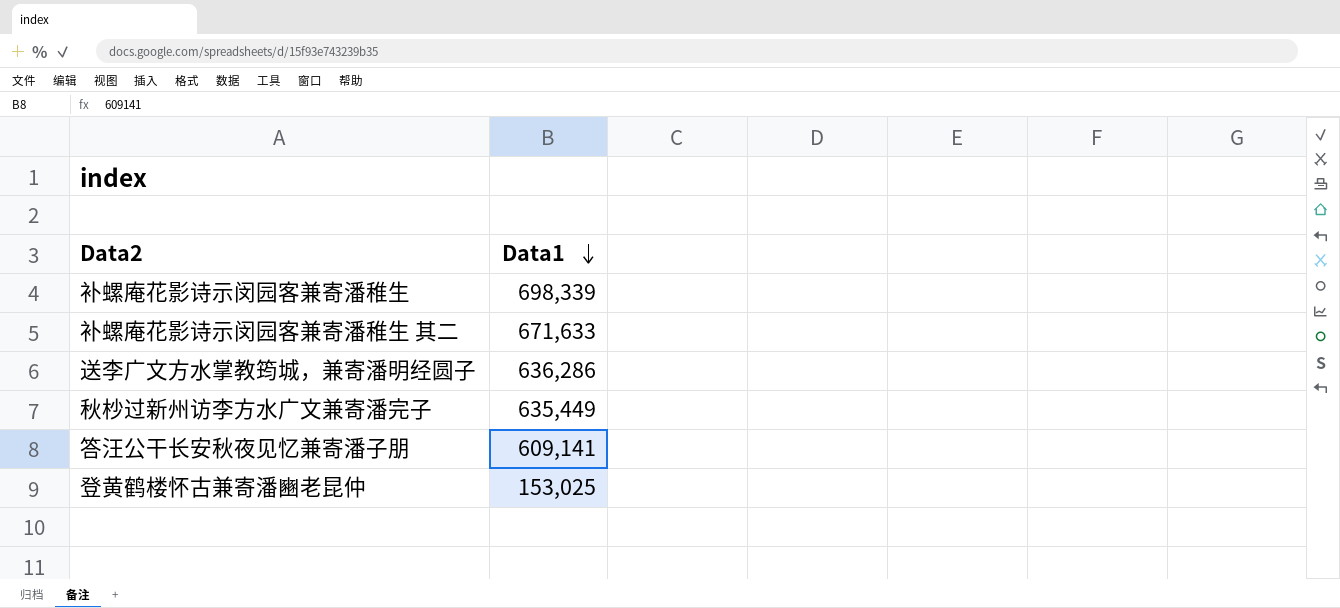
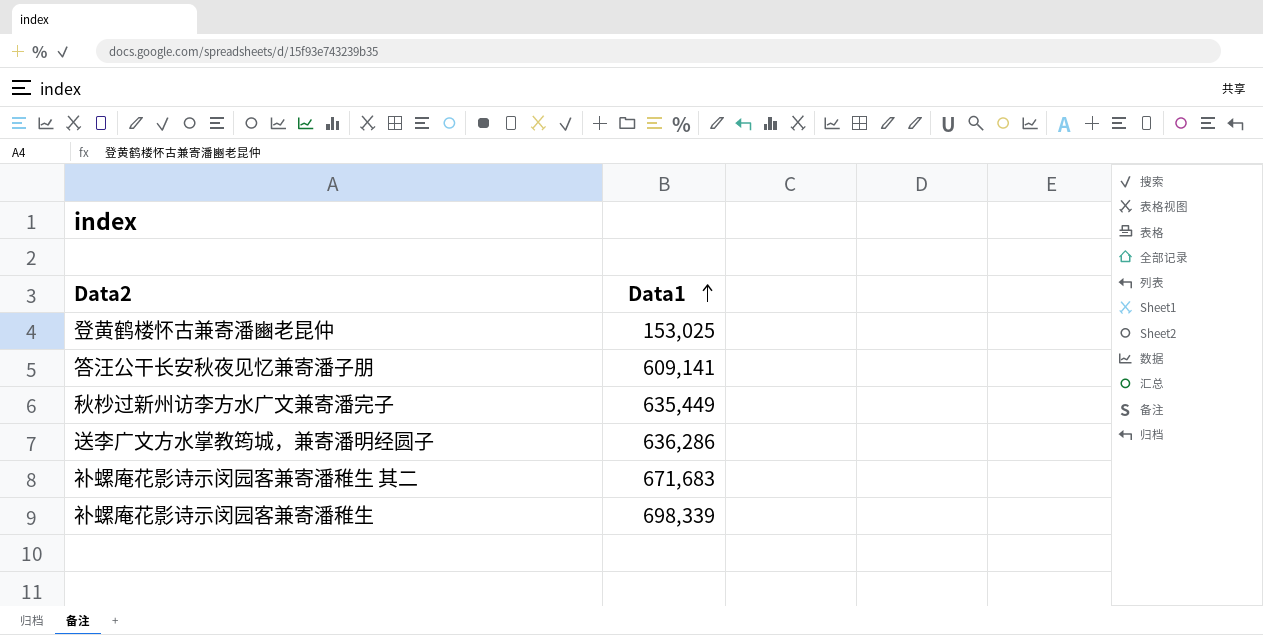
row order: Data1 descending -> Data1 ascending
补螺庵花影诗示闵园客兼寄潘稚生 其二 | Data1: 671,633 -> 671,683

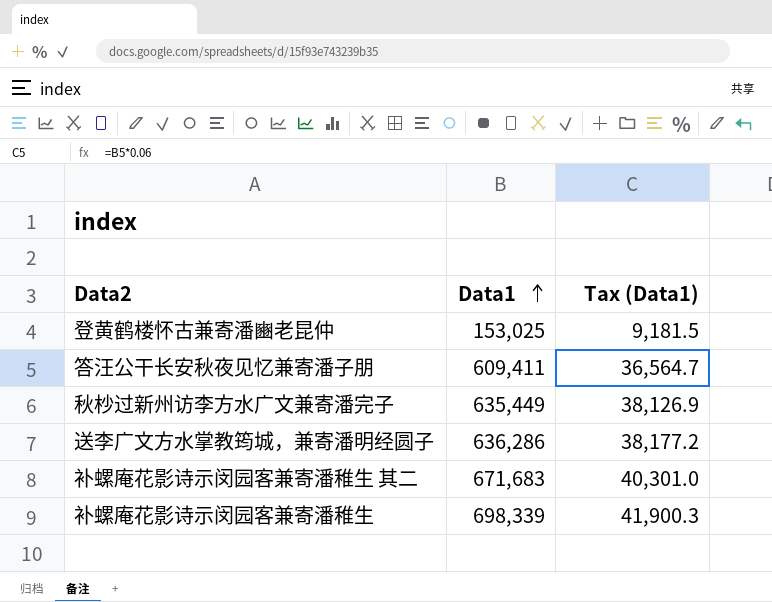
column Tax (Data1) | formula: none -> [Data1] * 0.06
答汪公干长安秋夜见忆兼寄潘子朋 | Data1: 609,141 -> 609,411

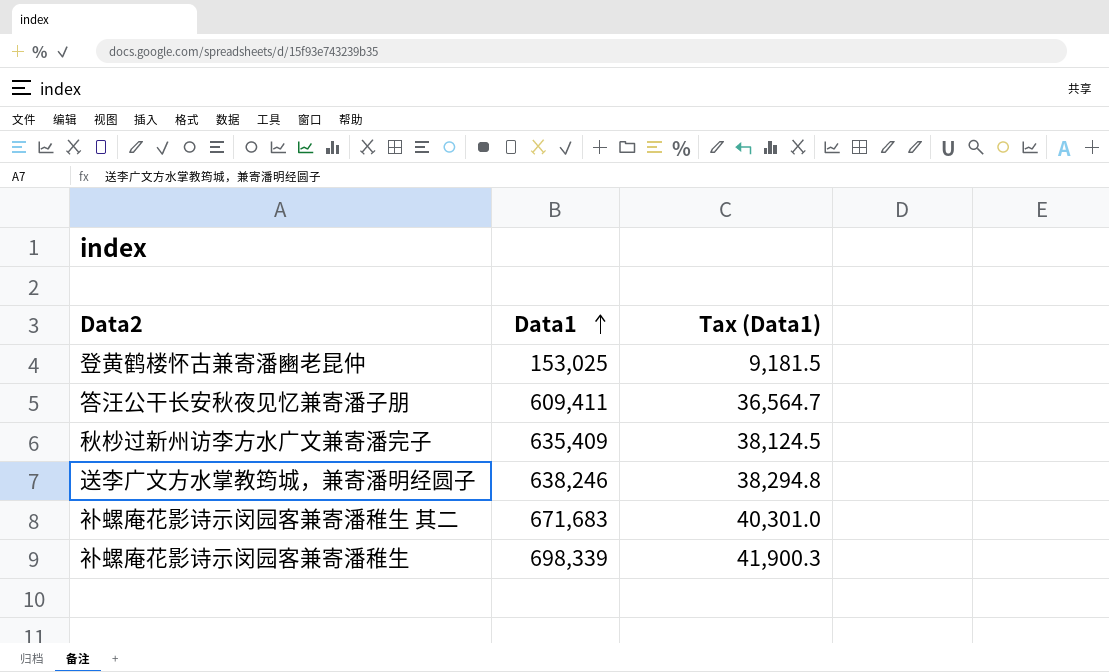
秋杪过新州访李方水广文兼寄潘完子 | Data1: 635,449 -> 635,409
秋杪过新州访李方水广文兼寄潘完子 | Tax (Data1): 38,126.9 -> 38,124.5
送李广文方水掌教筠城，兼寄潘明经圆子 | Data1: 636,286 -> 638,246
送李广文方水掌教筠城，兼寄潘明经圆子 | Tax (Data1): 38,177.2 -> 38,294.8

